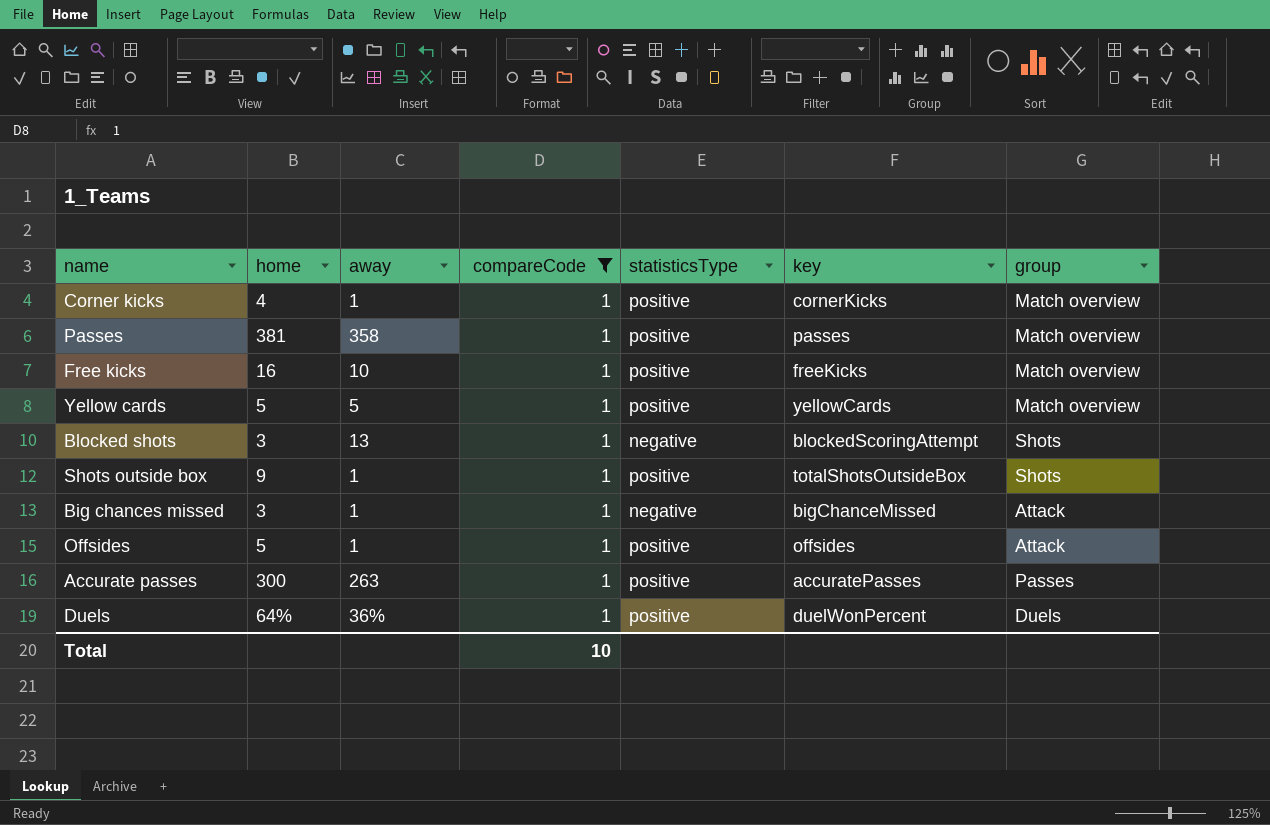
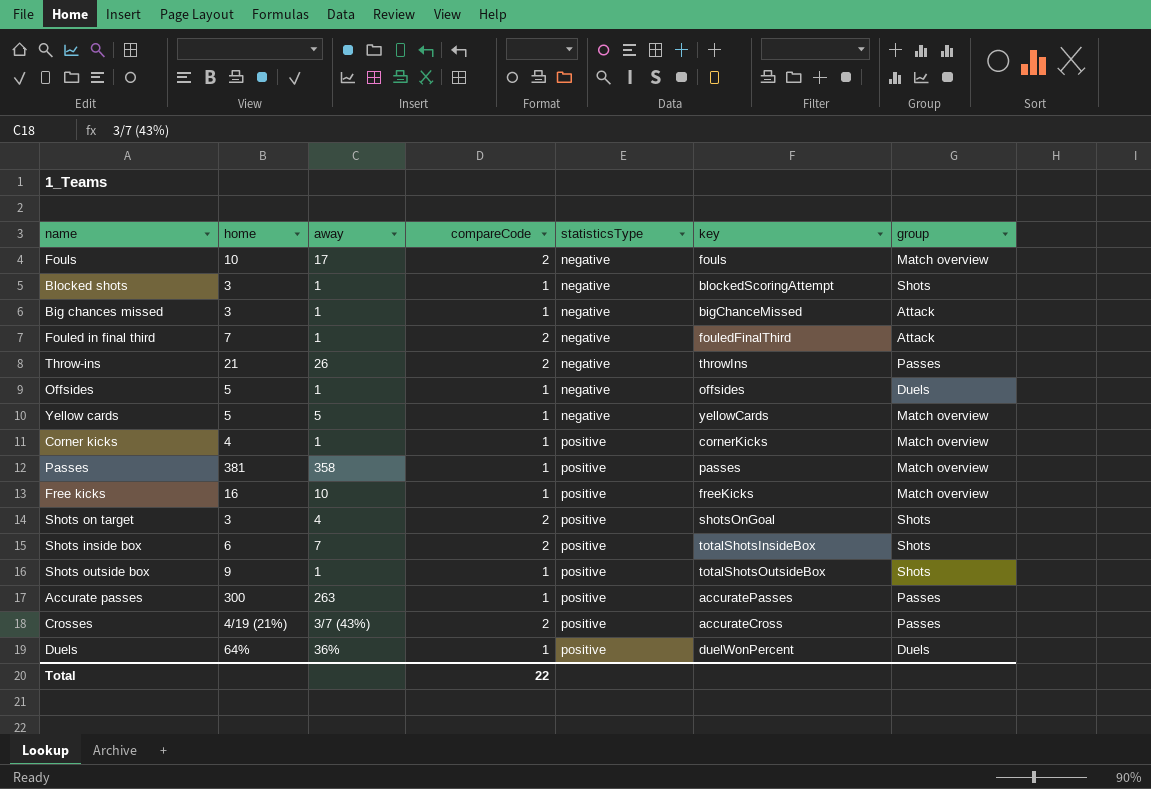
filter: compareCode = 1 -> none
row order: none -> statisticsType ascending
Blocked shots | away: 13 -> 1
Offsides | statisticsType: positive -> negative
Offsides | group: Attack -> Duels
Yellow cards | statisticsType: positive -> negative
Total | compareCode: 10 -> 22

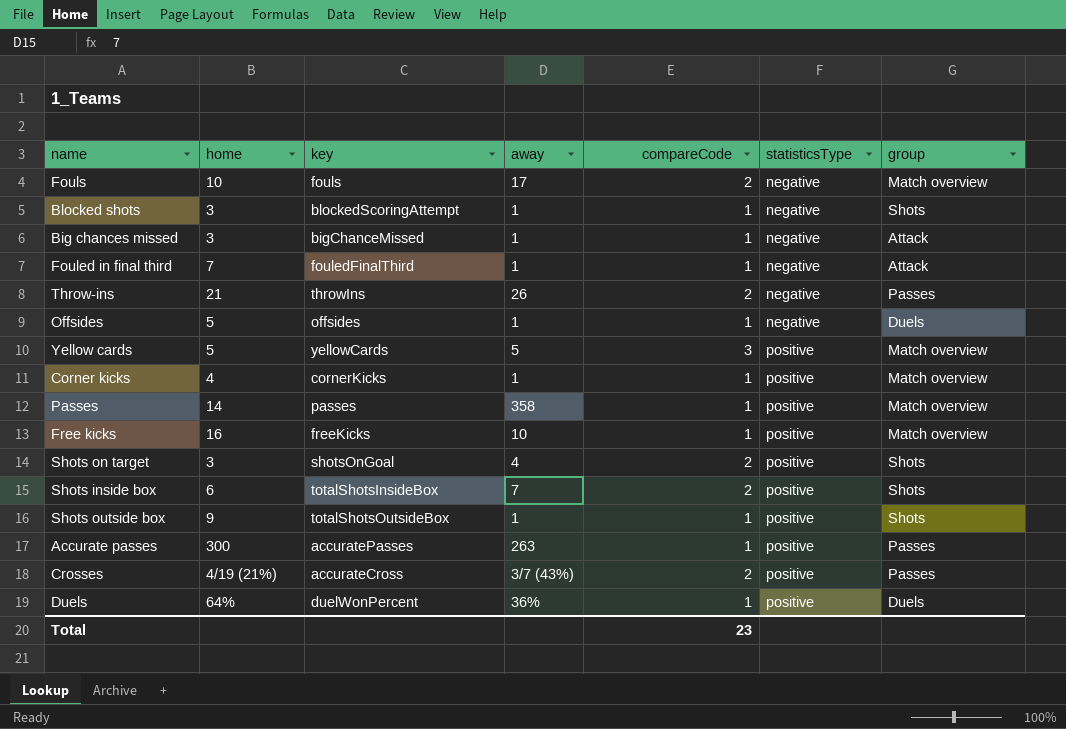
column key | position: 6 -> 3
Fouled in final third | compareCode: 2 -> 1
Yellow cards | compareCode: 1 -> 3
Yellow cards | statisticsType: negative -> positive
Passes | home: 381 -> 14
Total | compareCode: 22 -> 23

